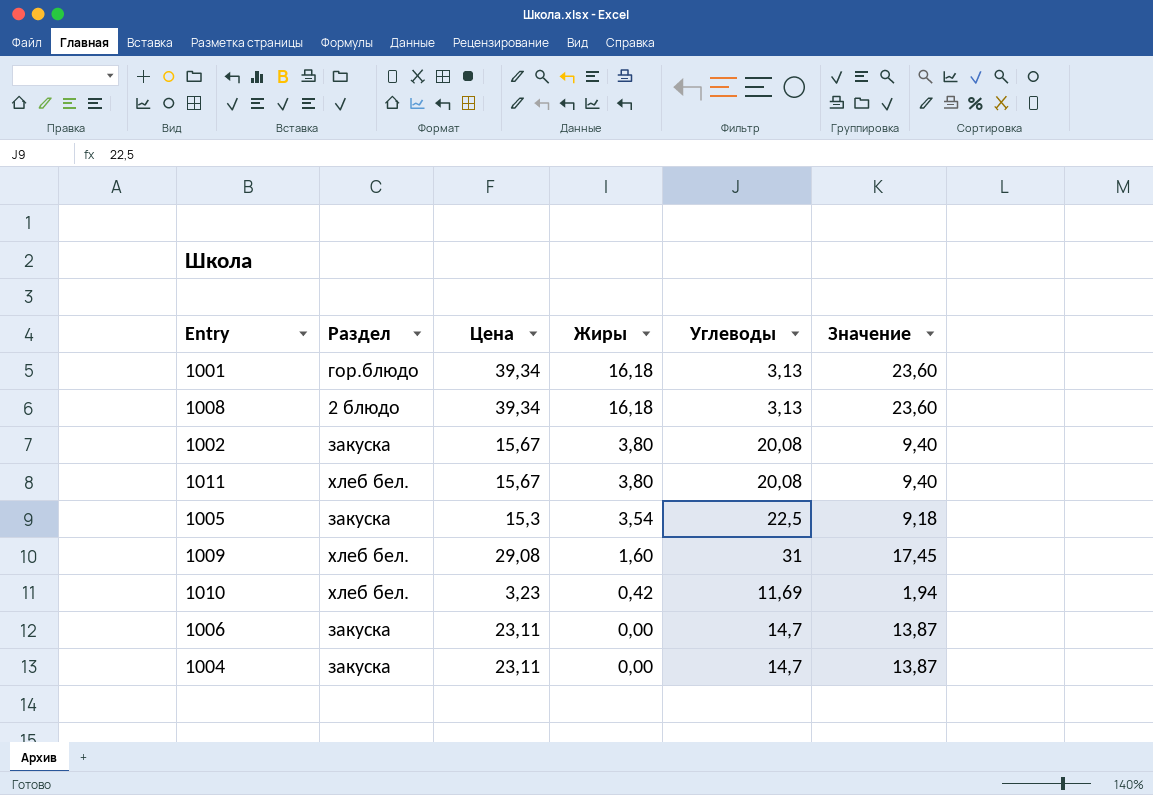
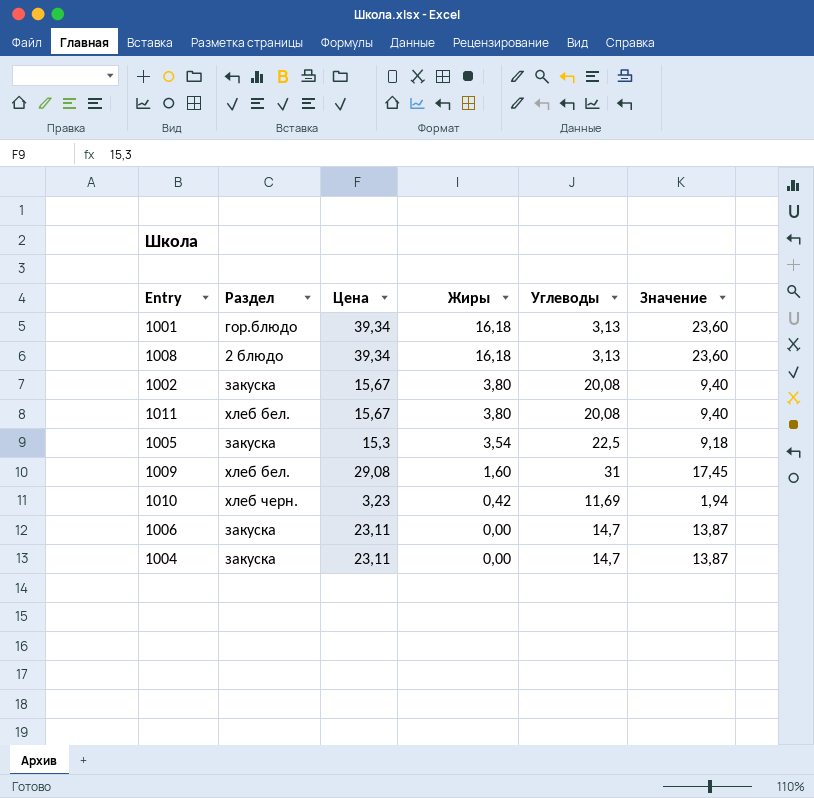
1010 | Раздел: хлеб бел. -> хлеб черн.

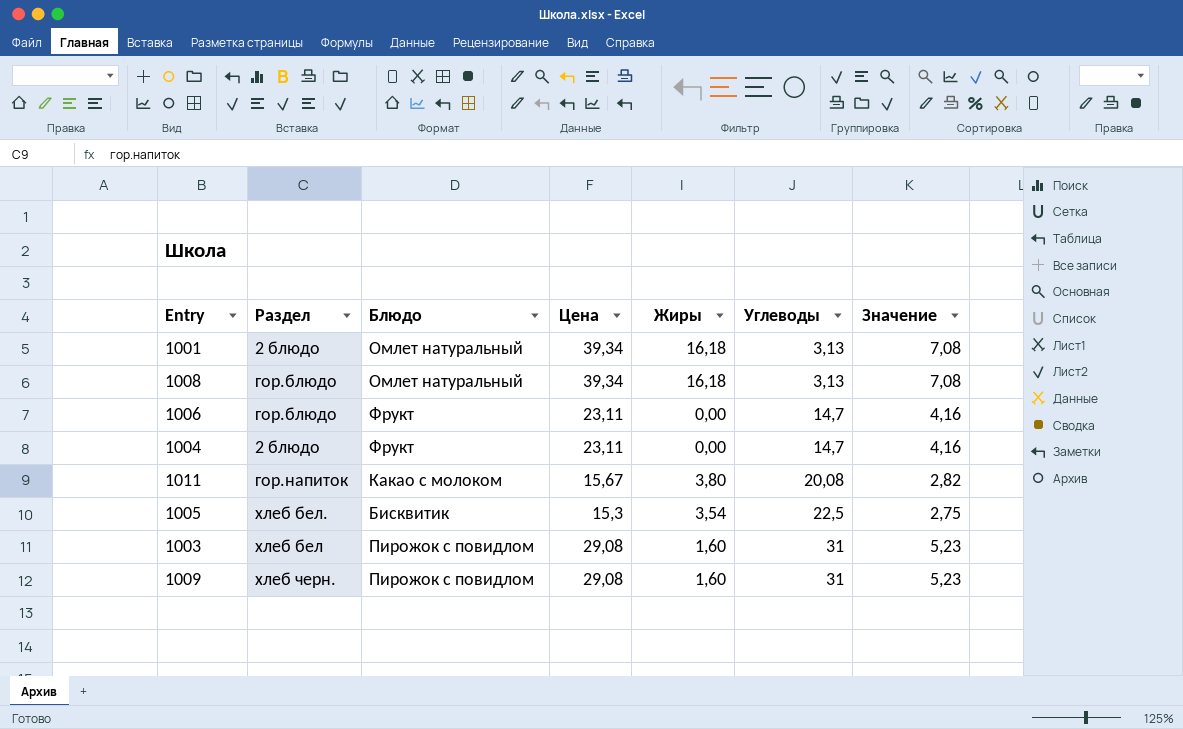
row order: Жиры descending -> Углеводы ascending
column Блюдо | position: none -> 3
column Значение | formula: [Цена] * 0,6 -> [Цена] * 0,18
row 1002: закуска | 15,67 | 3,80 | 20,08 | 9,40 -> none
row 1010: хлеб черн. | 3,23 | 0,42 | 11,69 | 1,94 -> none
1001 | Раздел: гор.блюдо -> 2 блюдо
1008 | Раздел: 2 блюдо -> гор.блюдо
1006 | Раздел: закуска -> гор.блюдо
1004 | Раздел: закуска -> 2 блюдо
1011 | Раздел: хлеб бел. -> гор.напиток
1005 | Раздел: закуска -> хлеб бел.
row 1003: none -> хлеб бел | Пирожок с повидлом | 29,08 | 1,60 | 31 | 5,23
1009 | Раздел: хлеб бел. -> хлеб черн.

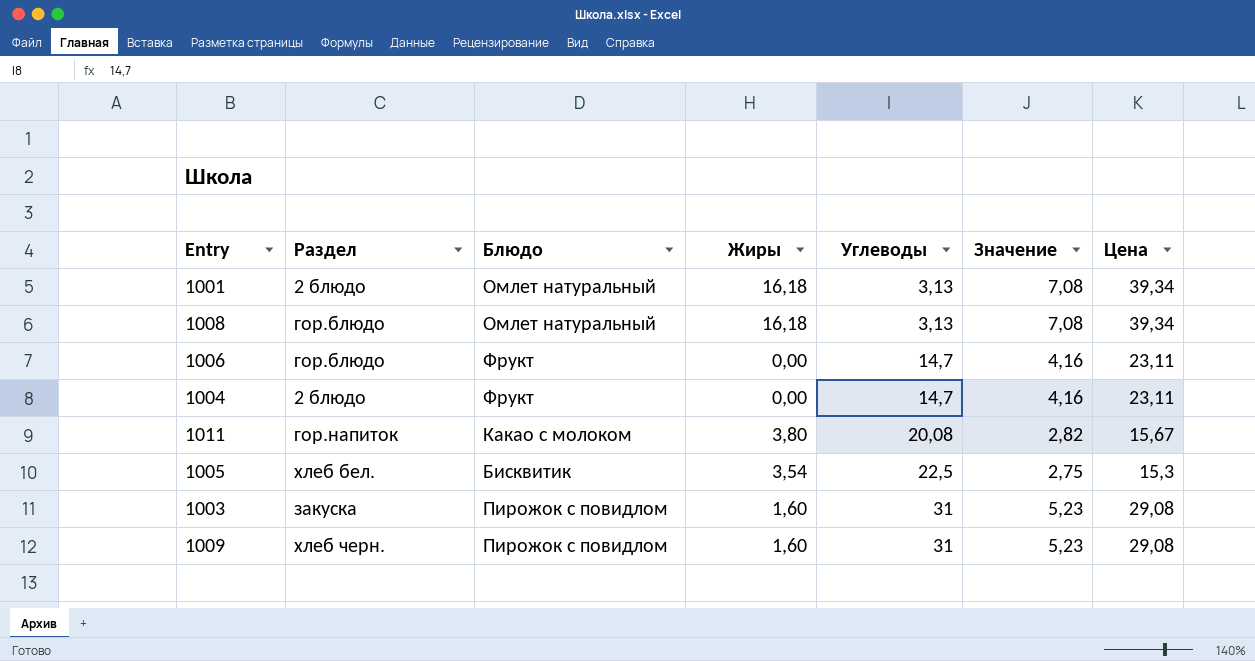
column Цена | position: 4 -> 7
1003 | Раздел: хлеб бел -> закуска

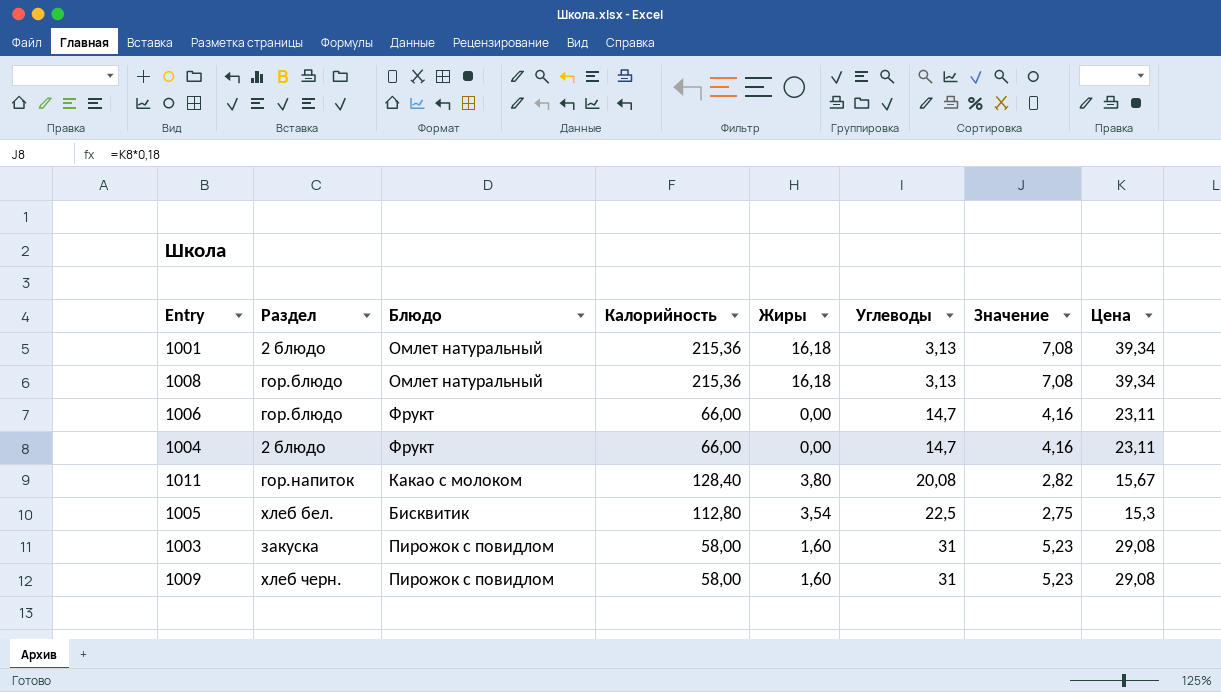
column Калорийность | position: none -> 4

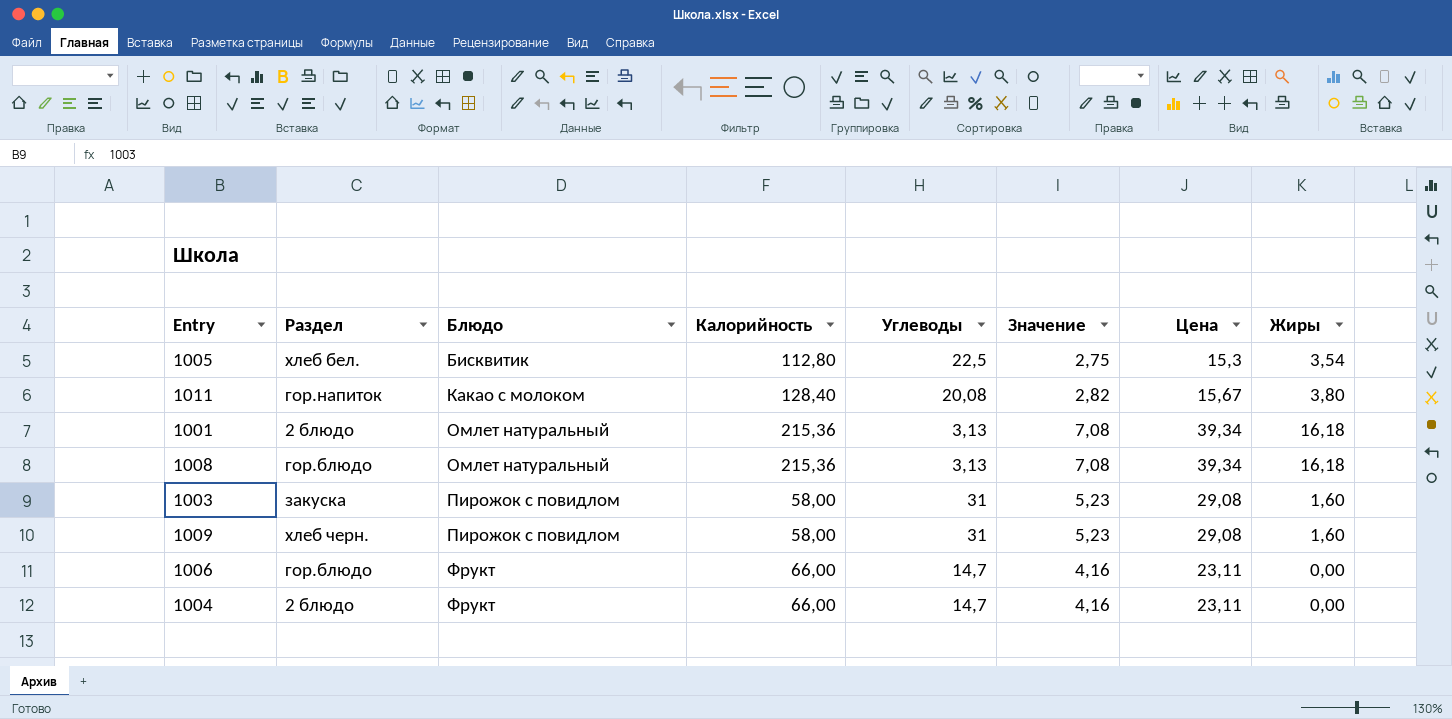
row order: Углеводы ascending -> Блюдо ascending
column Жиры | position: 5 -> 8

